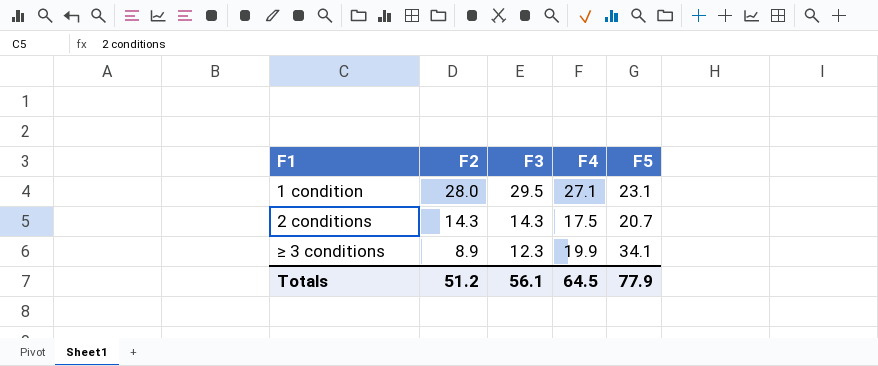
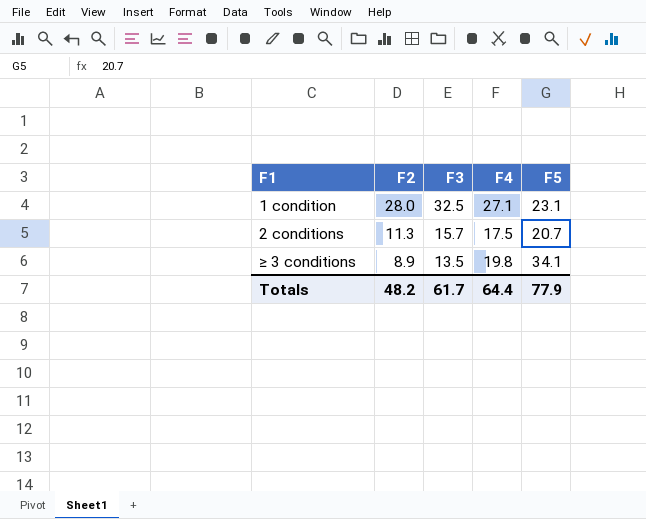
1 condition | F3: 29.5 -> 32.5
2 conditions | F2: 14.3 -> 11.3
2 conditions | F3: 14.3 -> 15.7
≥ 3 conditions | F3: 12.3 -> 13.5
≥ 3 conditions | F4: 19.9 -> 19.8
Totals | F2: 51.2 -> 48.2
Totals | F3: 56.1 -> 61.7
Totals | F4: 64.5 -> 64.4

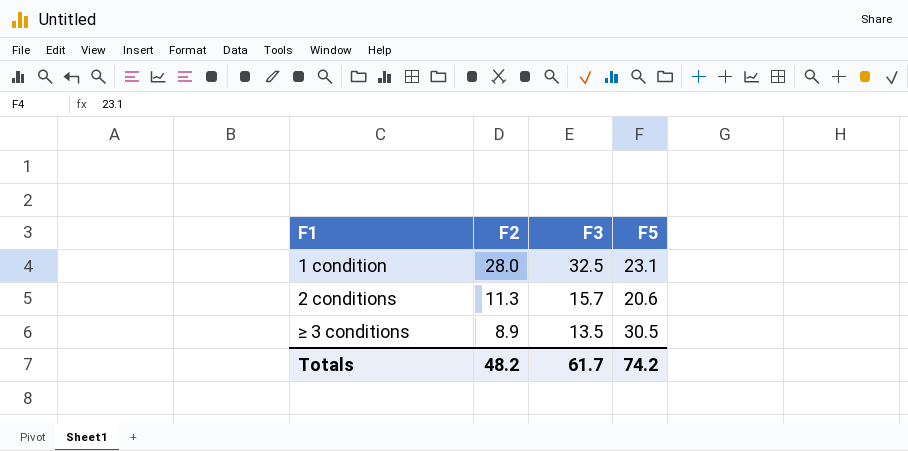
column F4 | position: 4 -> none
2 conditions | F5: 20.7 -> 20.6
≥ 3 conditions | F5: 34.1 -> 30.5
Totals | F5: 77.9 -> 74.2

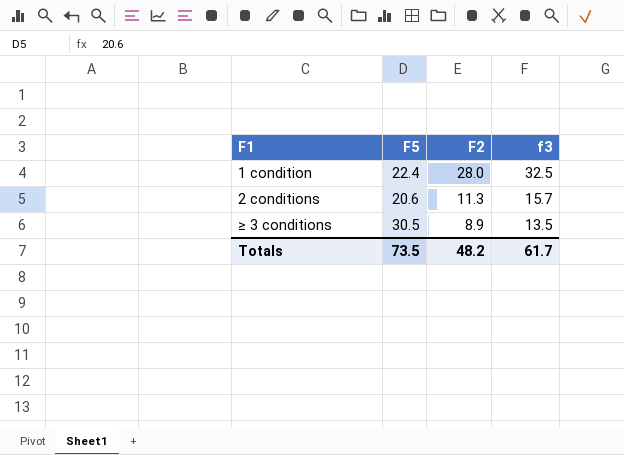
column F5 | position: 4 -> 2
column name: F3 -> f3
1 condition | F5: 23.1 -> 22.4
Totals | F5: 74.2 -> 73.5

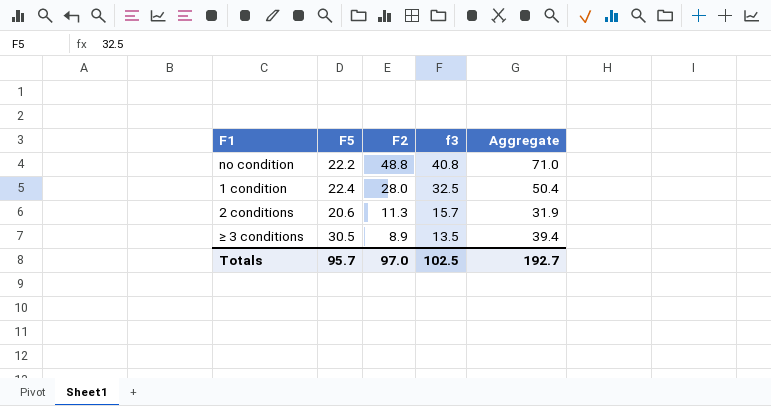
column Aggregate | formula: none -> [F5] + [F2]
row no condition: none -> 22.2 | 48.8 | 40.8 | 71.0
Totals | F5: 73.5 -> 95.7
Totals | F2: 48.2 -> 97.0
Totals | f3: 61.7 -> 102.5

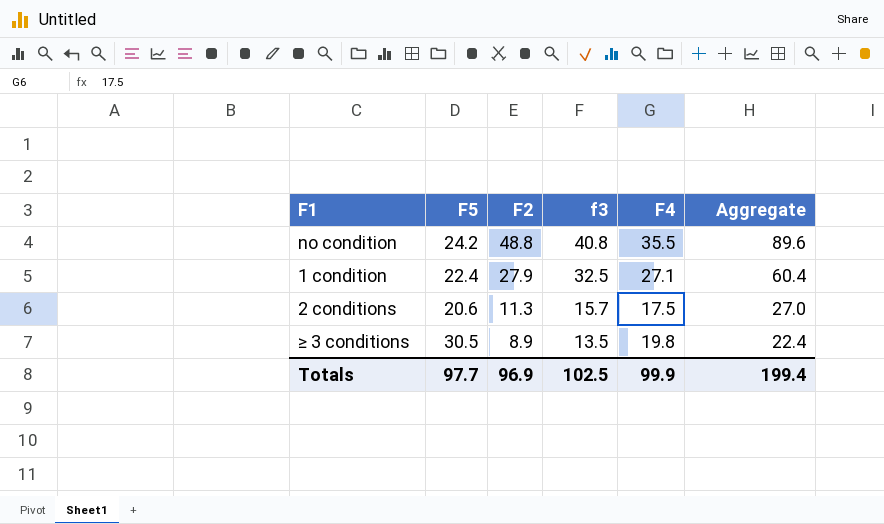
column F4 | position: none -> 5
column Aggregate | formula: [F5] + [F2] -> [F2] + [f3]
no condition | F5: 22.2 -> 24.2
1 condition | F2: 28.0 -> 27.9
Totals | F5: 95.7 -> 97.7
Totals | F2: 97.0 -> 96.9
Totals | Aggregate: 192.7 -> 199.4

